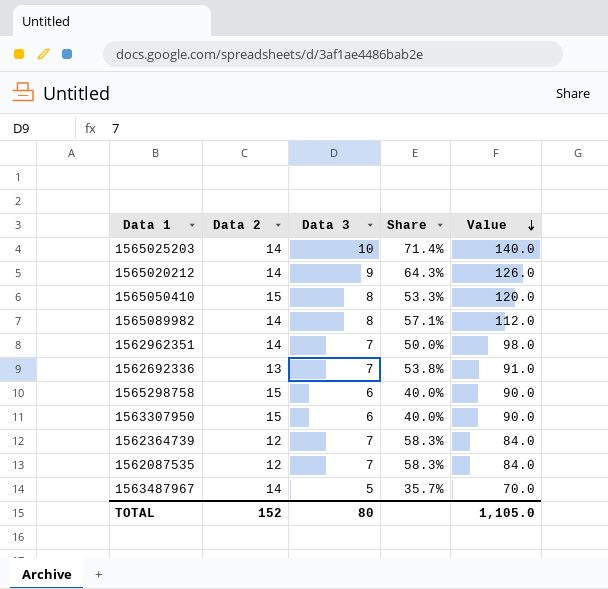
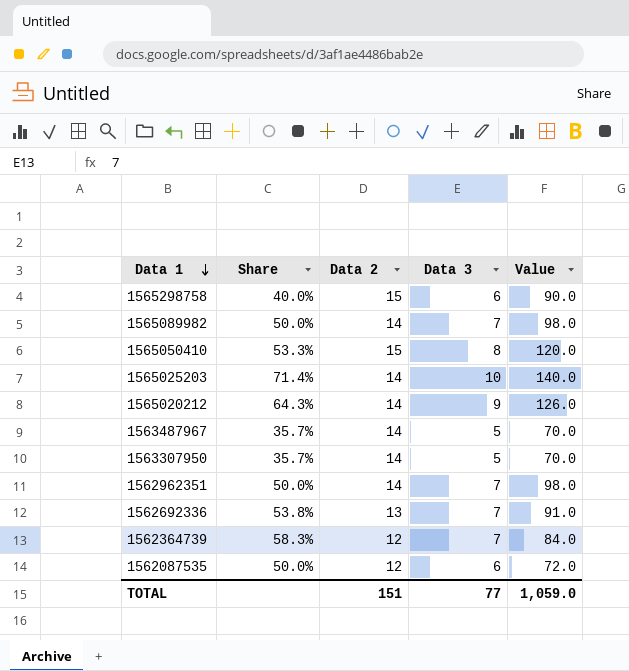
row order: Value descending -> Data 1 descending
column Share | position: 4 -> 2
1565089982 | Share: 57.1% -> 50.0%
1565089982 | Data 3: 8 -> 7
1565089982 | Value: 112.0 -> 98.0
1563307950 | Share: 40.0% -> 35.7%
1563307950 | Data 2: 15 -> 14
1563307950 | Data 3: 6 -> 5
1563307950 | Value: 90.0 -> 70.0
1562087535 | Share: 58.3% -> 50.0%
1562087535 | Data 3: 7 -> 6
1562087535 | Value: 84.0 -> 72.0
TOTAL | Data 2: 152 -> 151
TOTAL | Data 3: 80 -> 77
TOTAL | Value: 1,105.0 -> 1,059.0

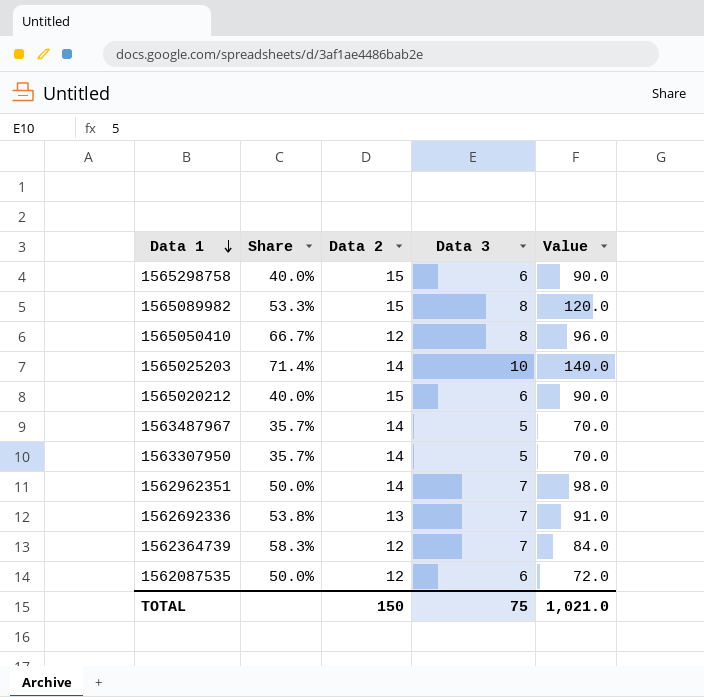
1565089982 | Share: 50.0% -> 53.3%
1565089982 | Data 2: 14 -> 15
1565089982 | Data 3: 7 -> 8
1565089982 | Value: 98.0 -> 120.0
1565050410 | Share: 53.3% -> 66.7%
1565050410 | Data 2: 15 -> 12
1565050410 | Value: 120.0 -> 96.0
1565020212 | Share: 64.3% -> 40.0%
1565020212 | Data 2: 14 -> 15
1565020212 | Data 3: 9 -> 6
1565020212 | Value: 126.0 -> 90.0
TOTAL | Data 2: 151 -> 150
TOTAL | Data 3: 77 -> 75
TOTAL | Value: 1,059.0 -> 1,021.0

